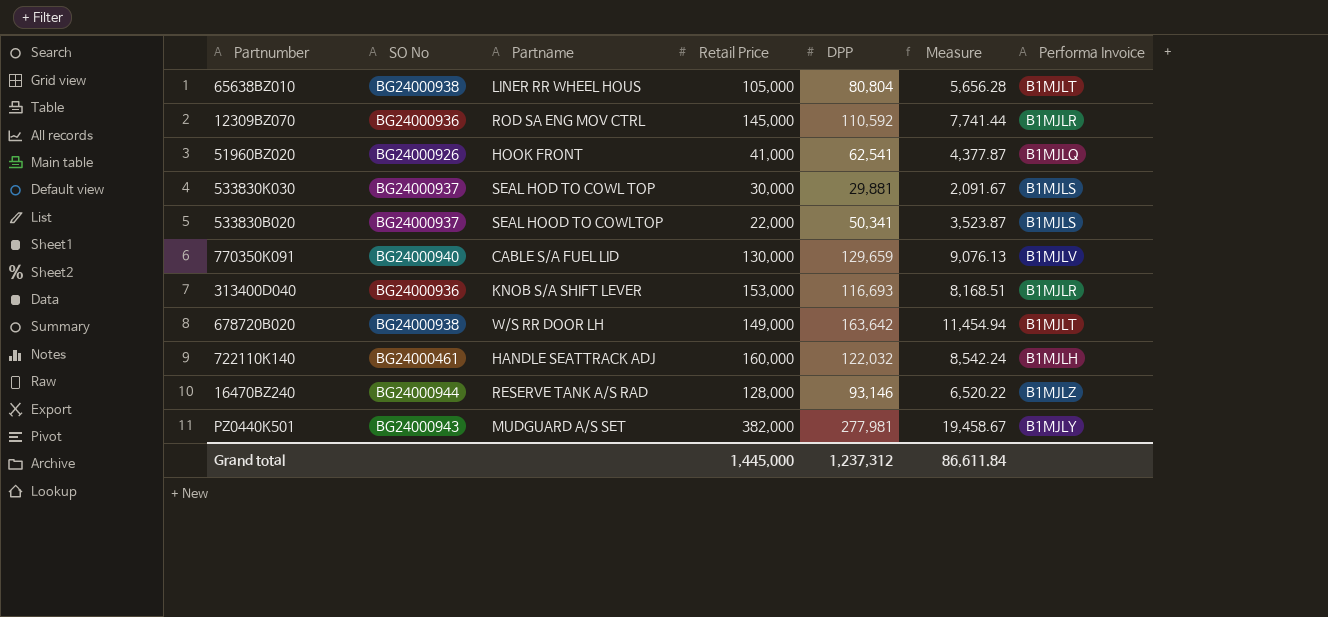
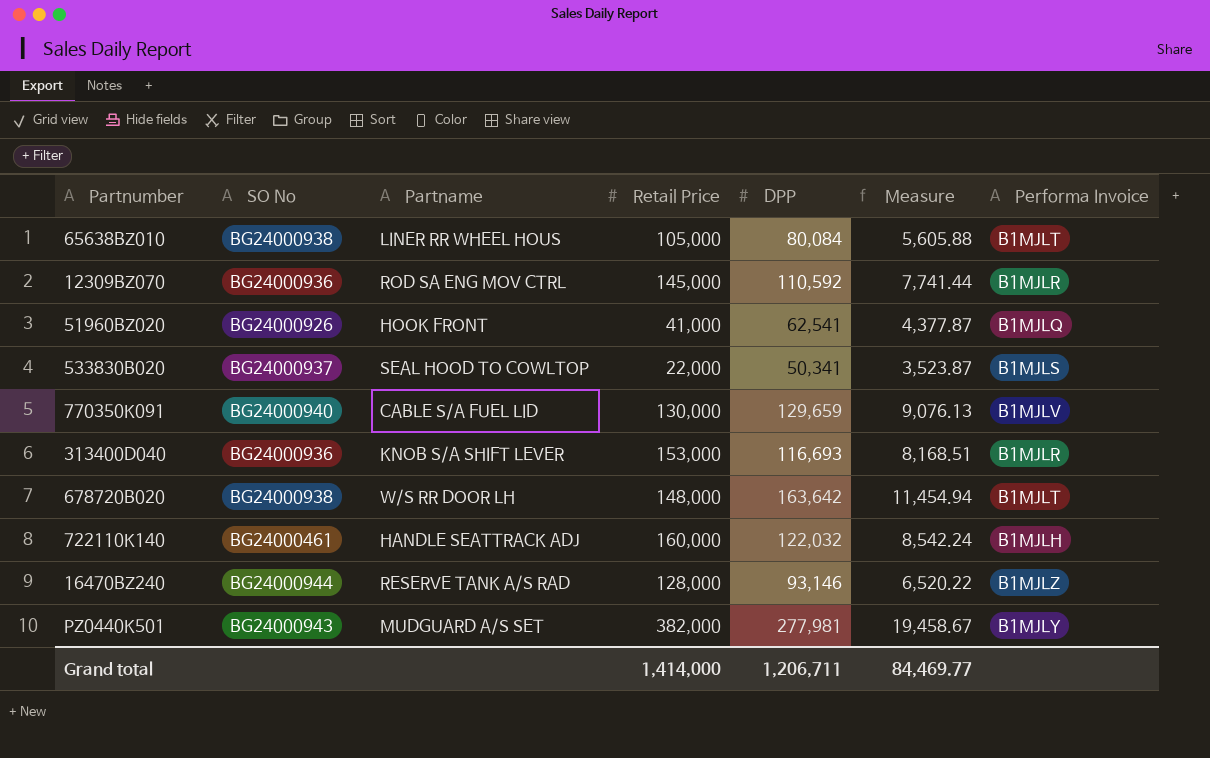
row 533830K030: BG24000937 | SEAL HOD TO COWL TOP | 30,000 | 29,881 | 2,091.67 | B1MJLS -> none
65638BZ010 | DPP: 80,804 -> 80,084
65638BZ010 | Measure: 5,656.28 -> 5,605.88
678720B020 | Retail Price: 149,000 -> 148,000
Grand total | Retail Price: 1,445,000 -> 1,414,000
Grand total | DPP: 1,237,312 -> 1,206,711
Grand total | Measure: 86,611.84 -> 84,469.77

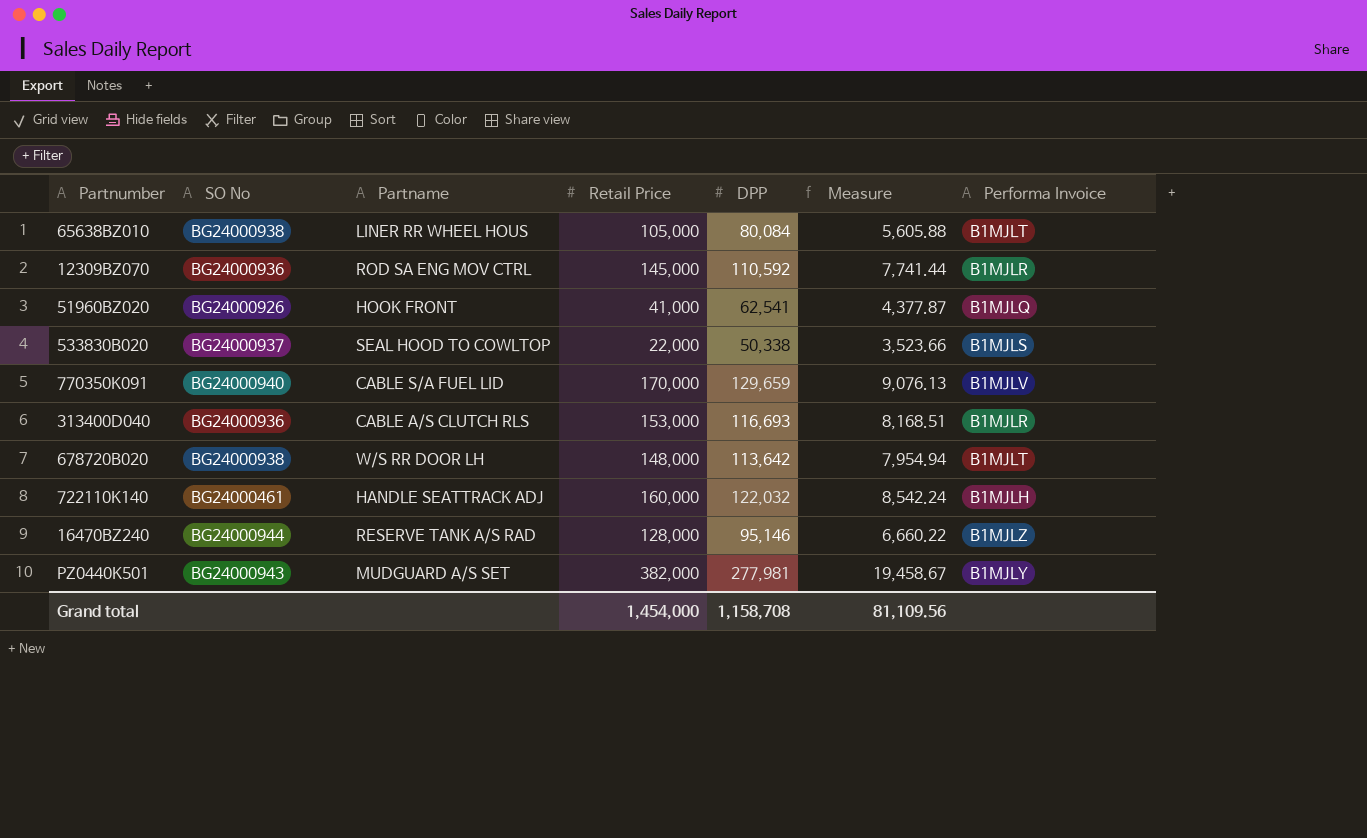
533830B020 | DPP: 50,341 -> 50,338
533830B020 | Measure: 3,523.87 -> 3,523.66
770350K091 | Retail Price: 130,000 -> 170,000
313400D040 | Partname: KNOB S/A SHIFT LEVER -> CABLE A/S CLUTCH RLS
678720B020 | DPP: 163,642 -> 113,642
678720B020 | Measure: 11,454.94 -> 7,954.94
16470BZ240 | DPP: 93,146 -> 95,146
16470BZ240 | Measure: 6,520.22 -> 6,660.22
Grand total | Retail Price: 1,414,000 -> 1,454,000
Grand total | DPP: 1,206,711 -> 1,158,708
Grand total | Measure: 84,469.77 -> 81,109.56

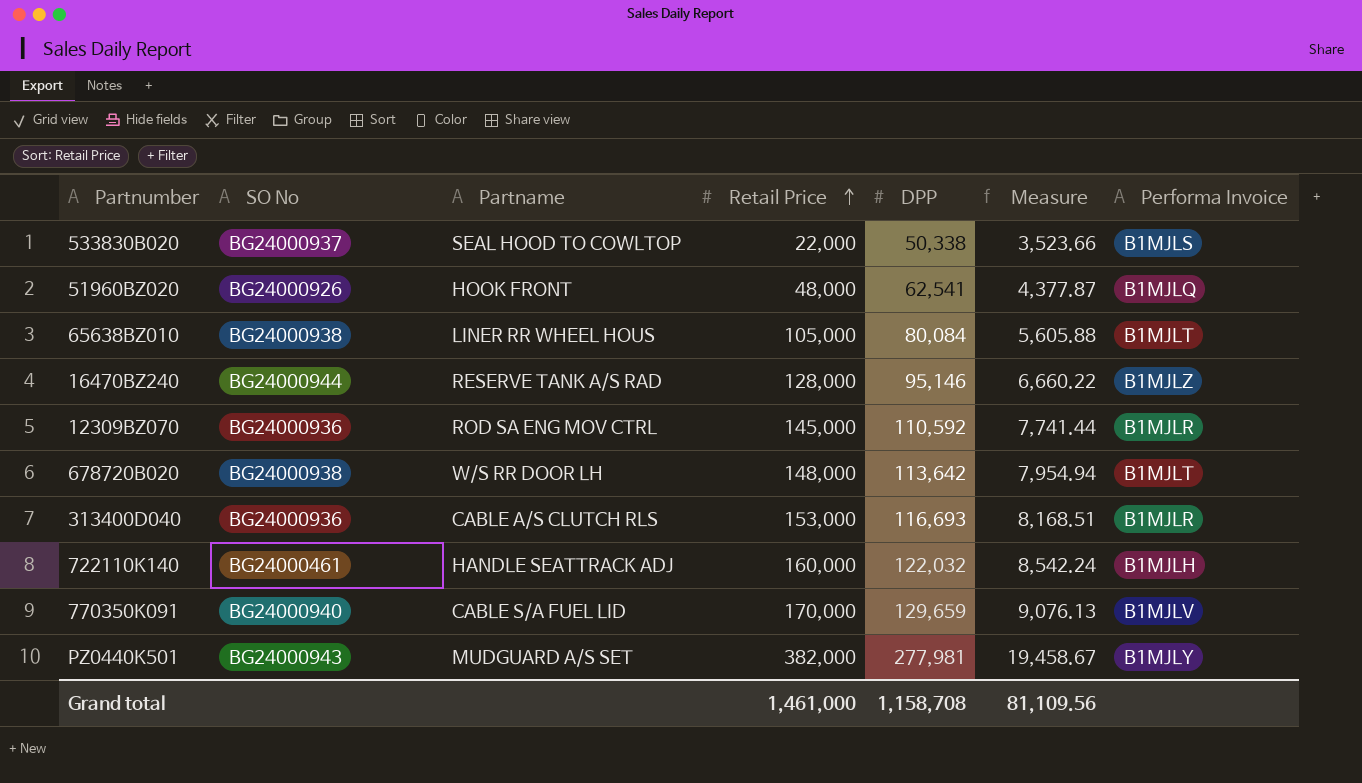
row order: none -> Retail Price ascending
51960BZ020 | Retail Price: 41,000 -> 48,000
Grand total | Retail Price: 1,454,000 -> 1,461,000

